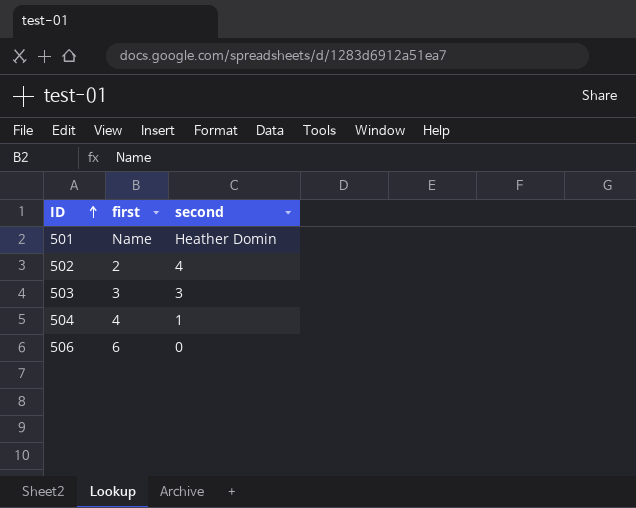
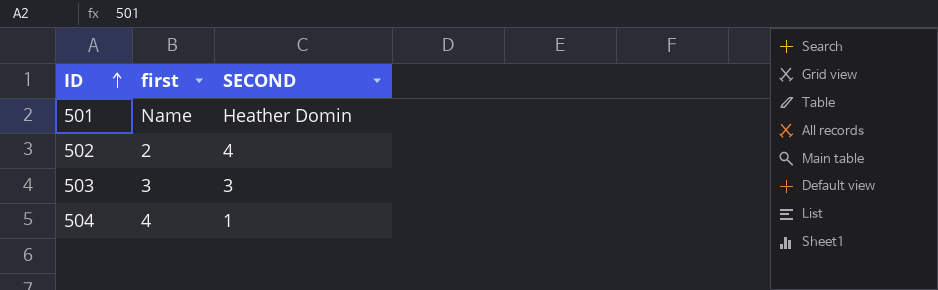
column name: second -> SECOND
row 506: 6 | 0 -> none

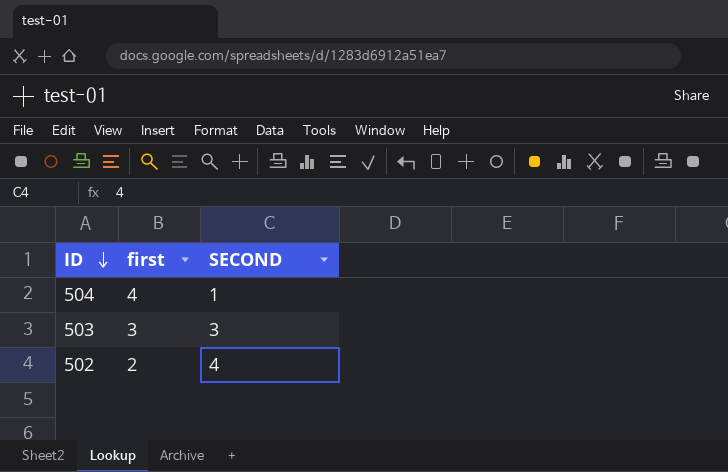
row order: ID ascending -> ID descending
row 501: Name | Heather Domin -> none

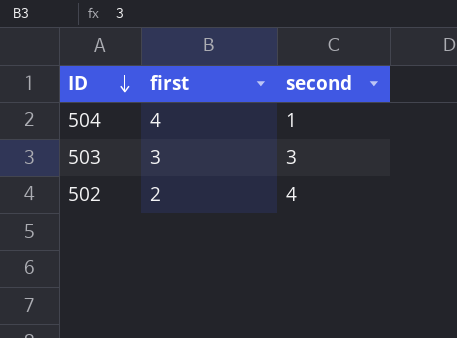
column name: SECOND -> second

